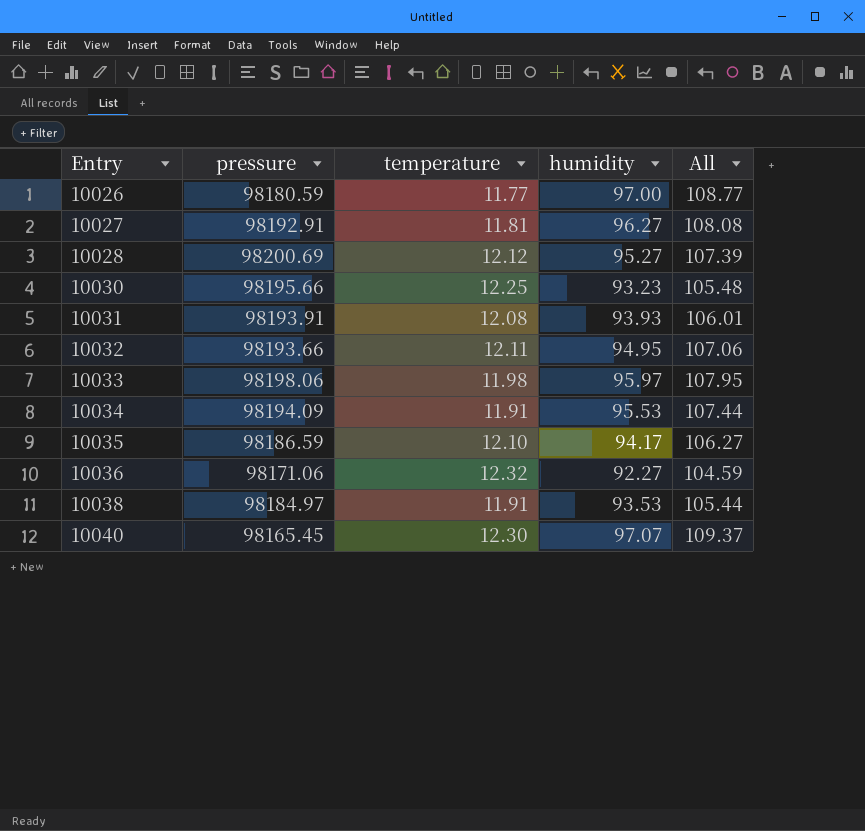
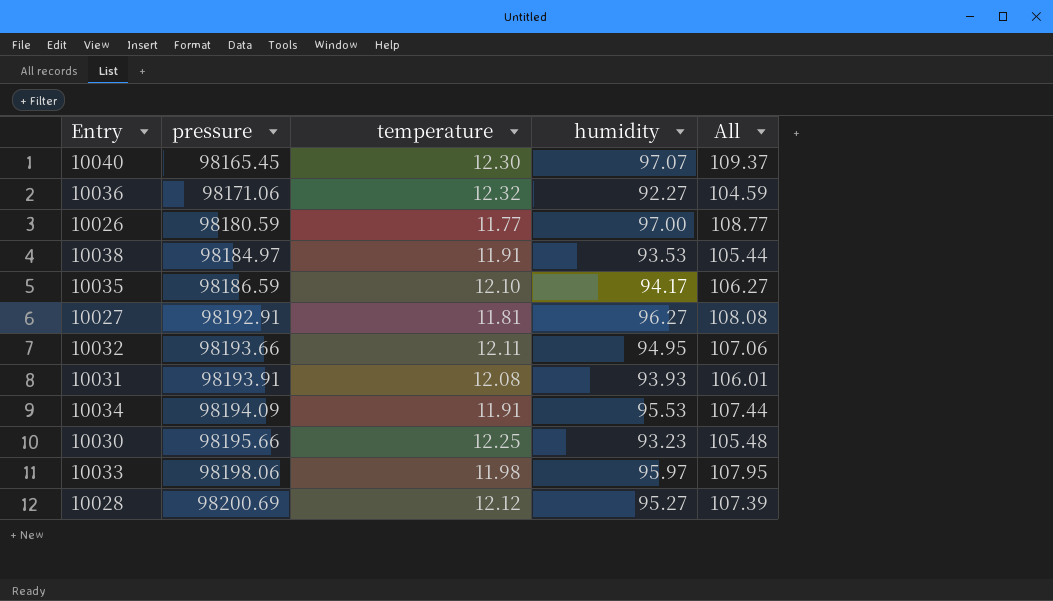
row order: Entry ascending -> pressure ascending

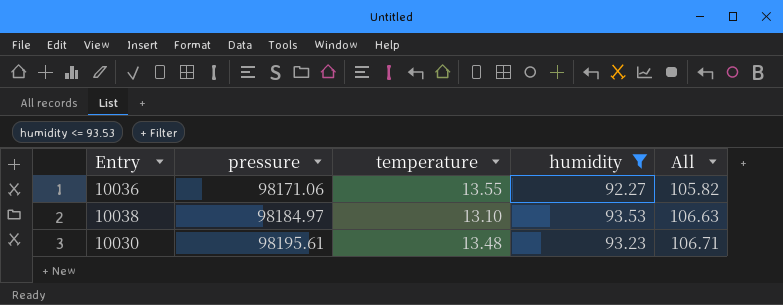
filter: none -> humidity <= 93.53
10036 | temperature: 12.32 -> 13.55
10036 | All: 104.59 -> 105.82
10038 | temperature: 11.91 -> 13.10
10038 | All: 105.44 -> 106.63
10030 | pressure: 98195.66 -> 98195.61
10030 | temperature: 12.25 -> 13.48
10030 | All: 105.48 -> 106.71

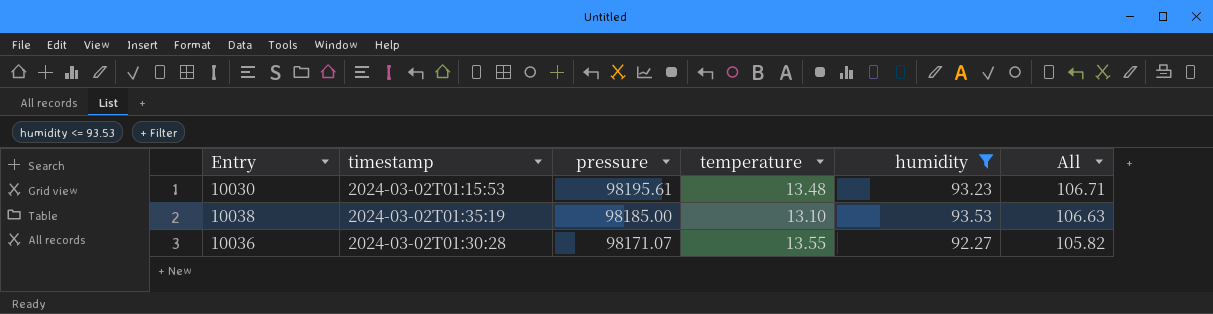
row order: pressure ascending -> pressure descending
column timestamp | position: none -> 2
10038 | pressure: 98184.97 -> 98185.00
10036 | pressure: 98171.06 -> 98171.07

